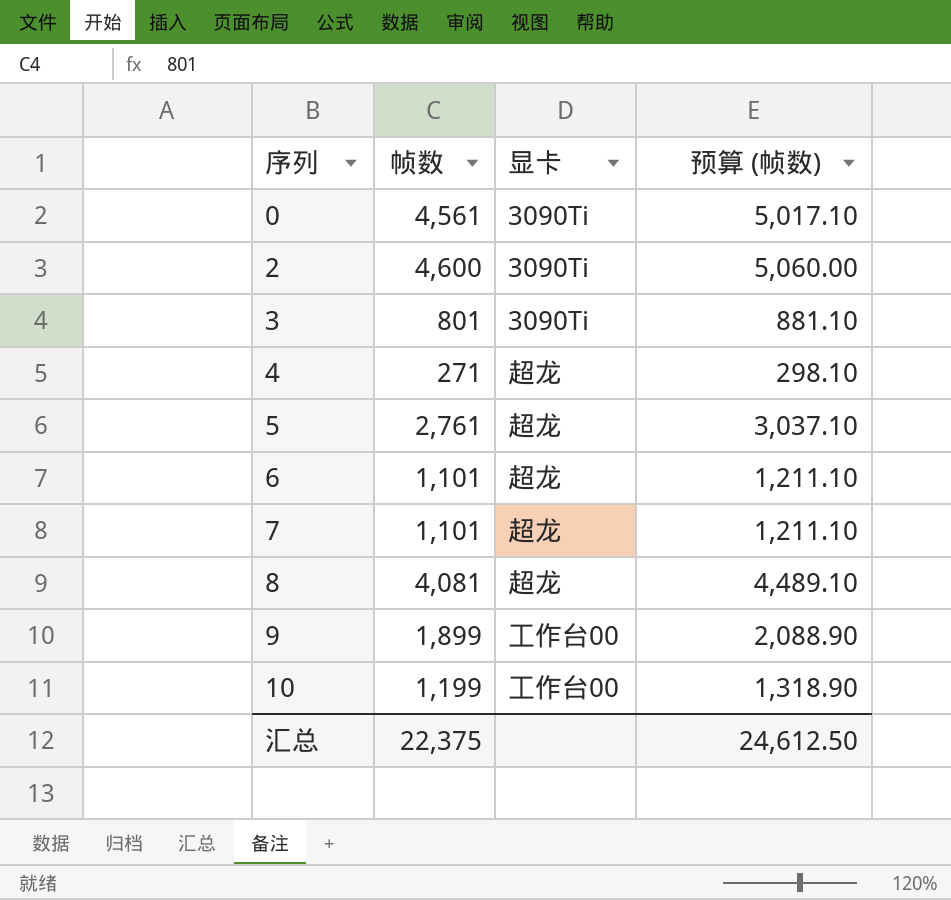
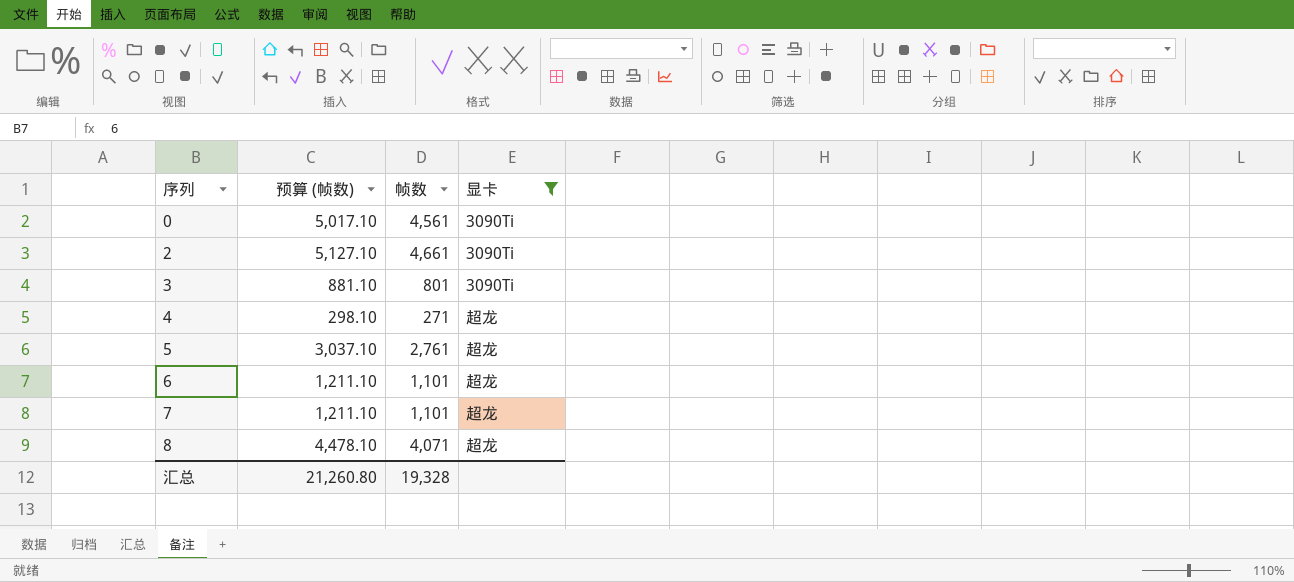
filter: none -> 显卡 != 工作台00
column 预算 (帧数) | position: 4 -> 2
2 | 预算 (帧数): 5,060.00 -> 5,127.10
2 | 帧数: 4,600 -> 4,661
8 | 预算 (帧数): 4,489.10 -> 4,478.10
8 | 帧数: 4,081 -> 4,071
汇总 | 预算 (帧数): 24,612.50 -> 21,260.80
汇总 | 帧数: 22,375 -> 19,328

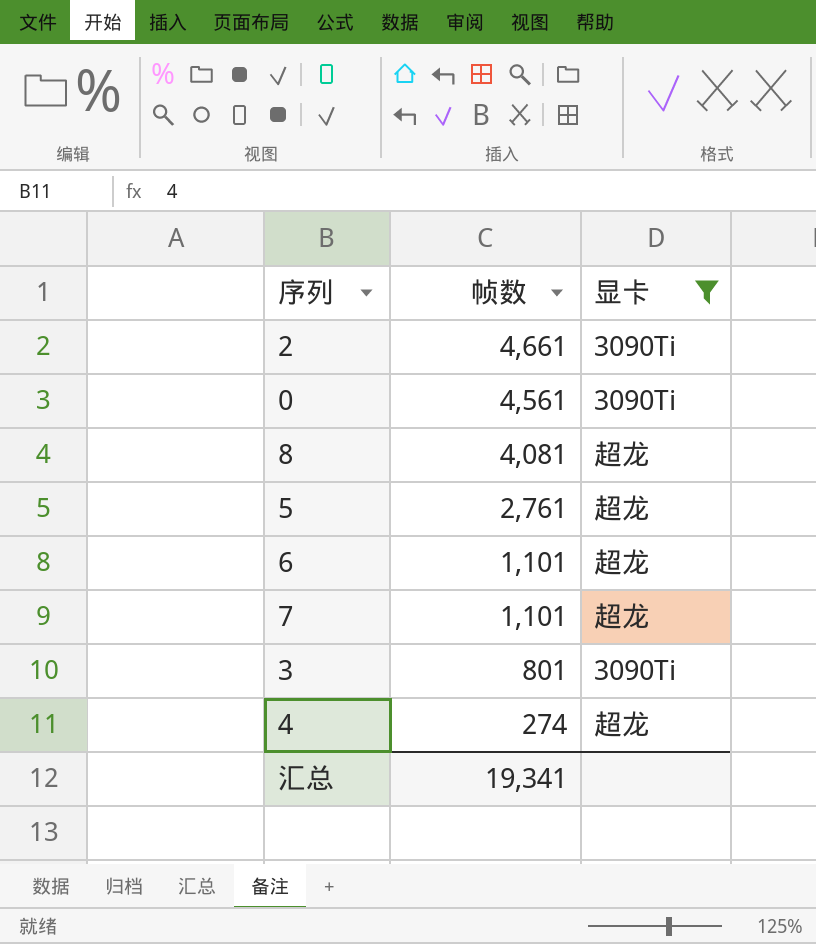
row order: 序列 ascending -> 帧数 descending
column 预算 (帧数) | formula: [帧数] * 1.1 -> none
8 | 帧数: 4,071 -> 4,081
4 | 帧数: 271 -> 274
汇总 | 帧数: 19,328 -> 19,341

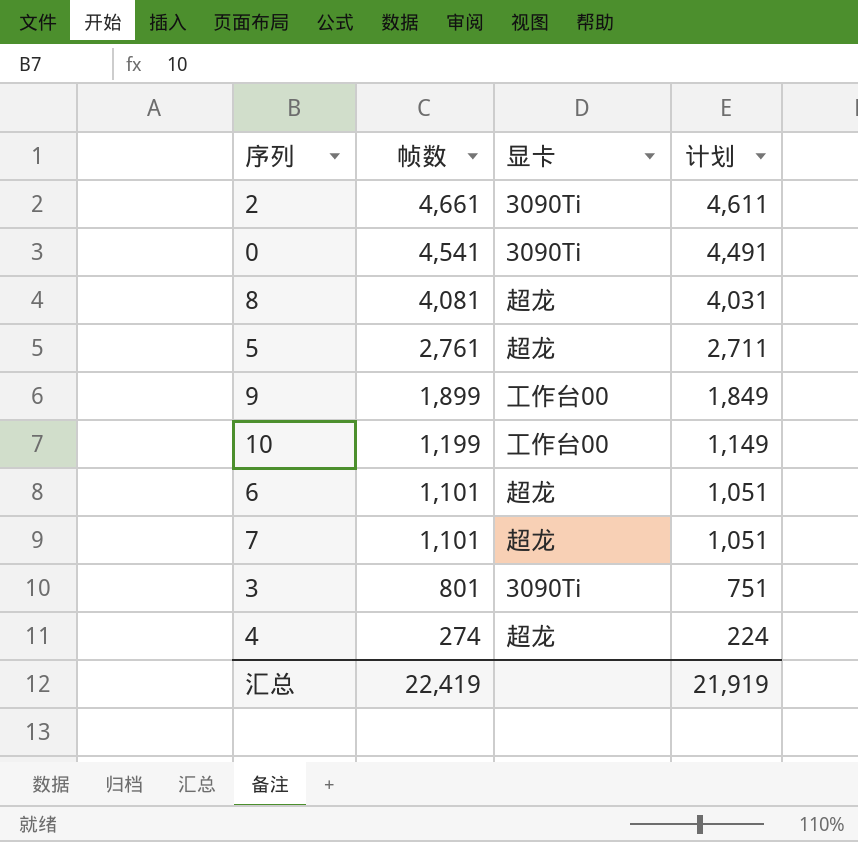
filter: 显卡 != 工作台00 -> none
column 计划 | formula: none -> [帧数] - 50
0 | 帧数: 4,561 -> 4,541
汇总 | 帧数: 19,341 -> 22,419

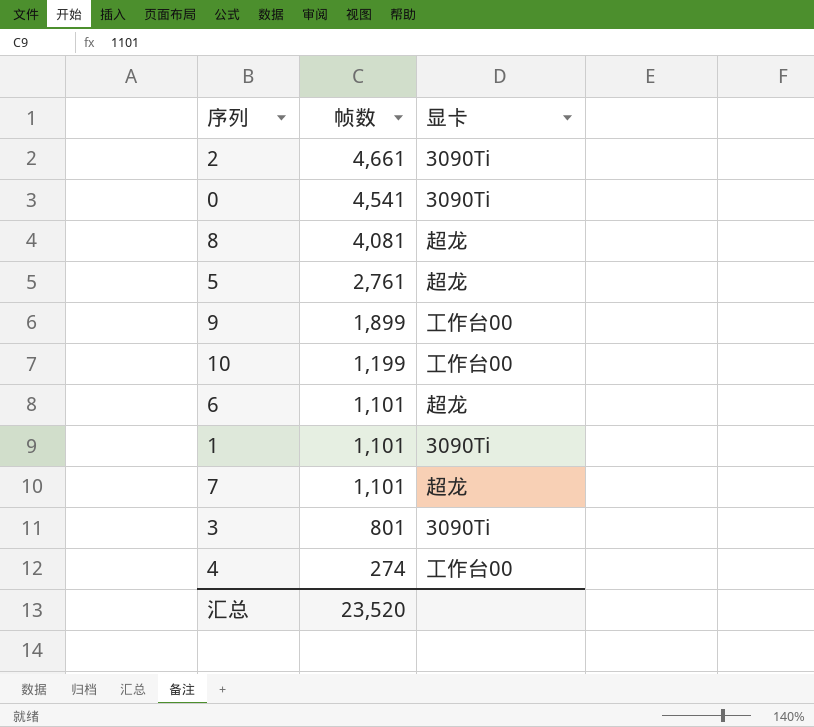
column 计划 | formula: [帧数] - 50 -> none
row 1: none -> 1,101 | 3090Ti
4 | 显卡: 超龙 -> 工作台00
汇总 | 帧数: 22,419 -> 23,520

